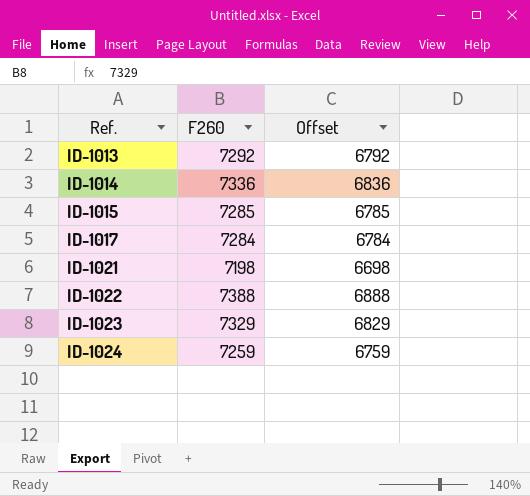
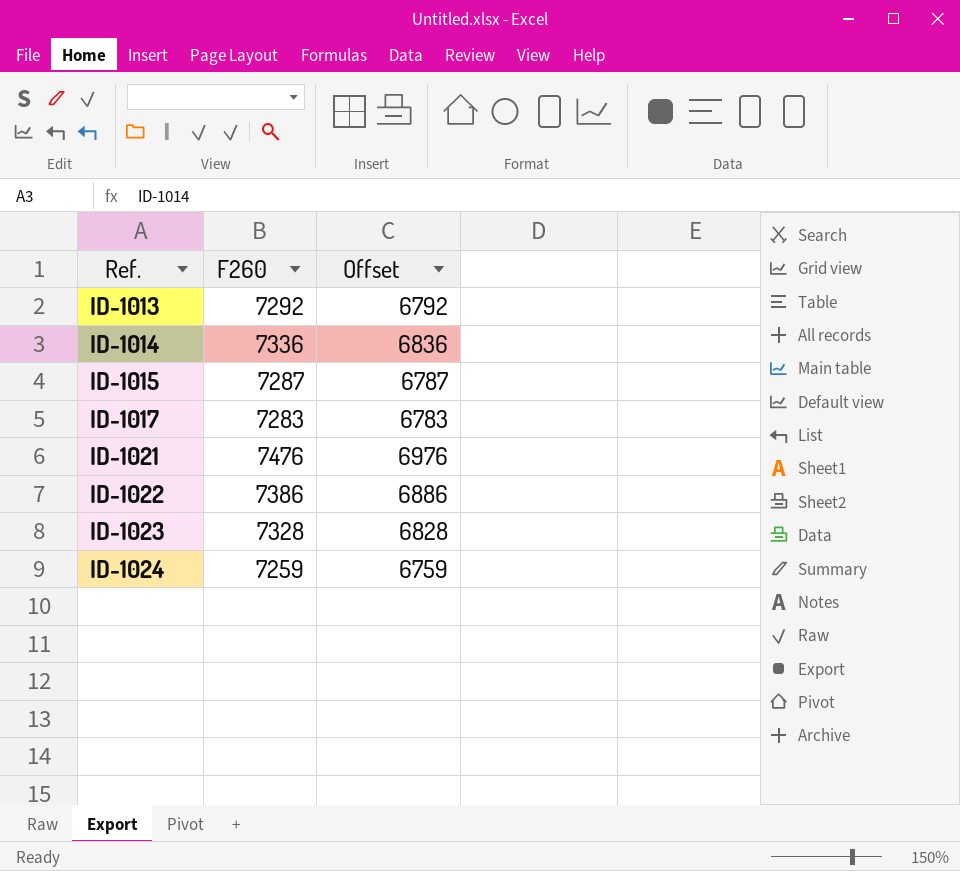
ID-1015 | F260: 7285 -> 7287
ID-1015 | Offset: 6785 -> 6787
ID-1017 | F260: 7284 -> 7283
ID-1017 | Offset: 6784 -> 6783
ID-1021 | F260: 7198 -> 7476
ID-1021 | Offset: 6698 -> 6976
ID-1022 | F260: 7388 -> 7386
ID-1022 | Offset: 6888 -> 6886
ID-1023 | F260: 7329 -> 7328
ID-1023 | Offset: 6829 -> 6828

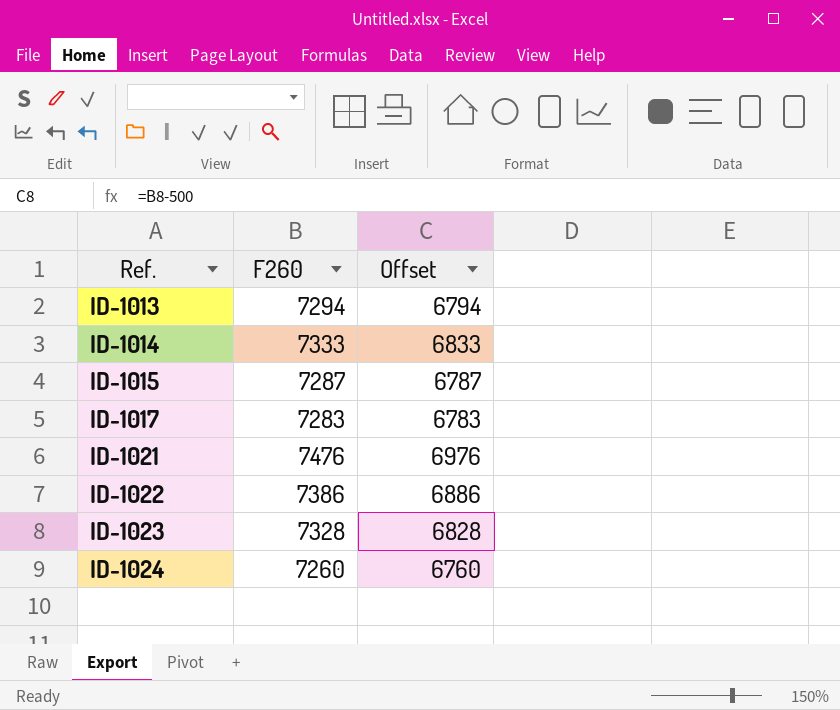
ID-1013 | F260: 7292 -> 7294
ID-1013 | Offset: 6792 -> 6794
ID-1014 | F260: 7336 -> 7333
ID-1014 | Offset: 6836 -> 6833
ID-1024 | F260: 7259 -> 7260
ID-1024 | Offset: 6759 -> 6760

